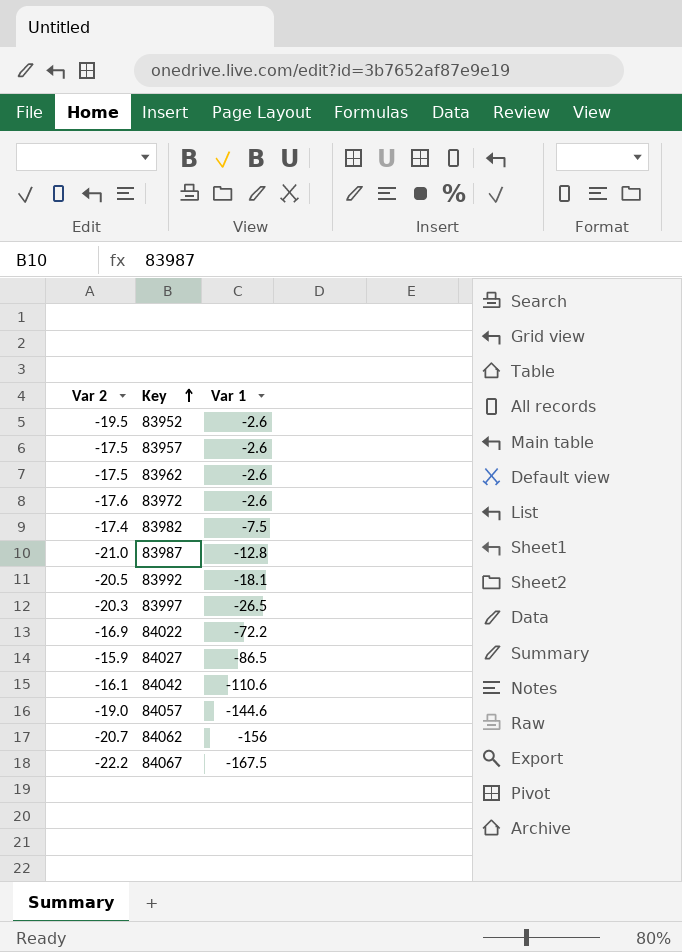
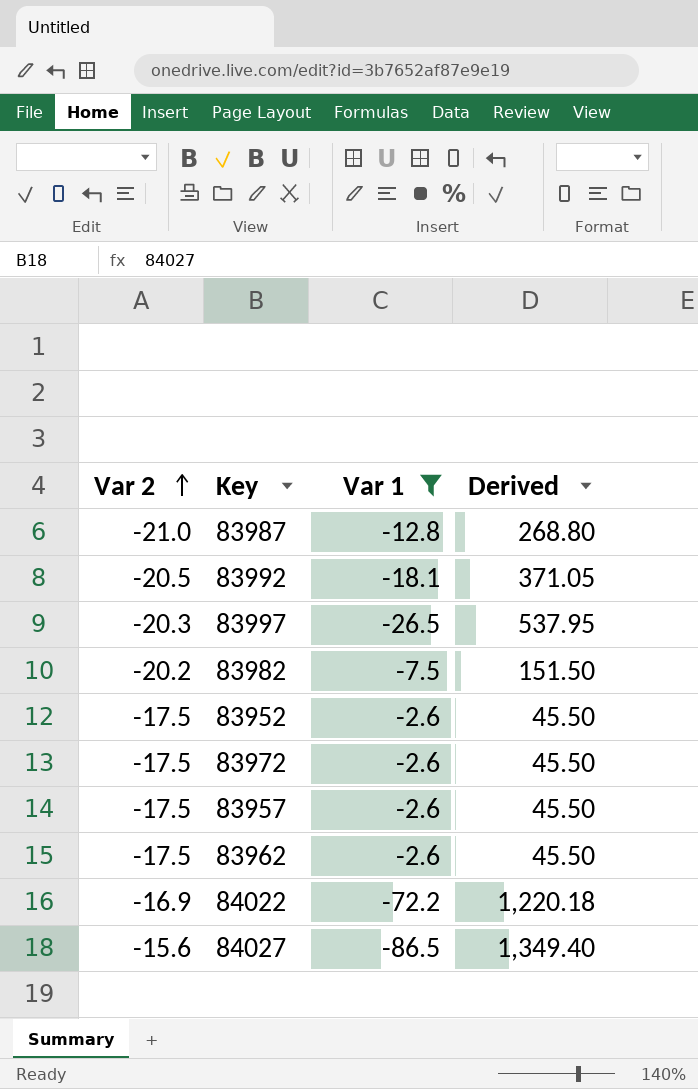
filter: none -> Var 1 >= -86.5
row order: Key ascending -> Var 2 ascending
column Derived | formula: none -> [Var 2] * [Var 1]
83982 | Var 2: -17.4 -> -20.2
83952 | Var 2: -19.5 -> -17.5
83972 | Var 2: -17.6 -> -17.5
84027 | Var 2: -15.9 -> -15.6

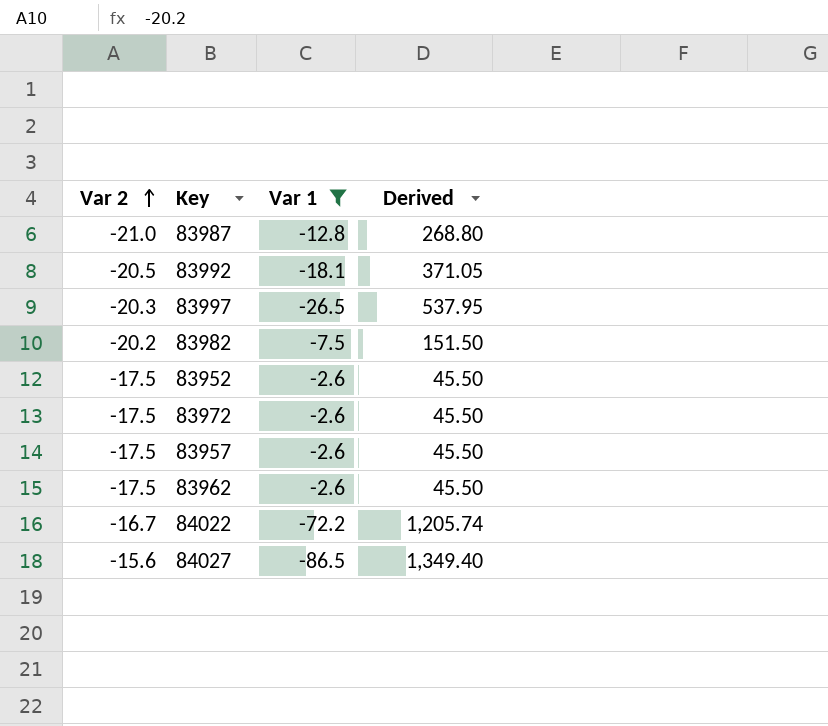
84022 | Var 2: -16.9 -> -16.7
84022 | Derived: 1,220.18 -> 1,205.74

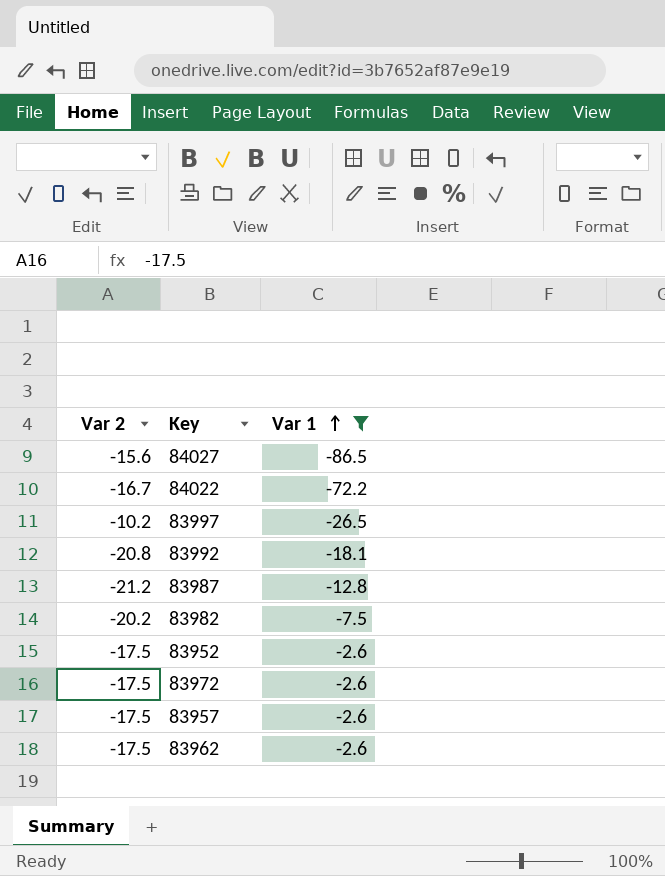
row order: Var 2 ascending -> Var 1 ascending
column Derived | formula: [Var 2] * [Var 1] -> none
83997 | Var 2: -20.3 -> -10.2
83992 | Var 2: -20.5 -> -20.8
83987 | Var 2: -21.0 -> -21.2

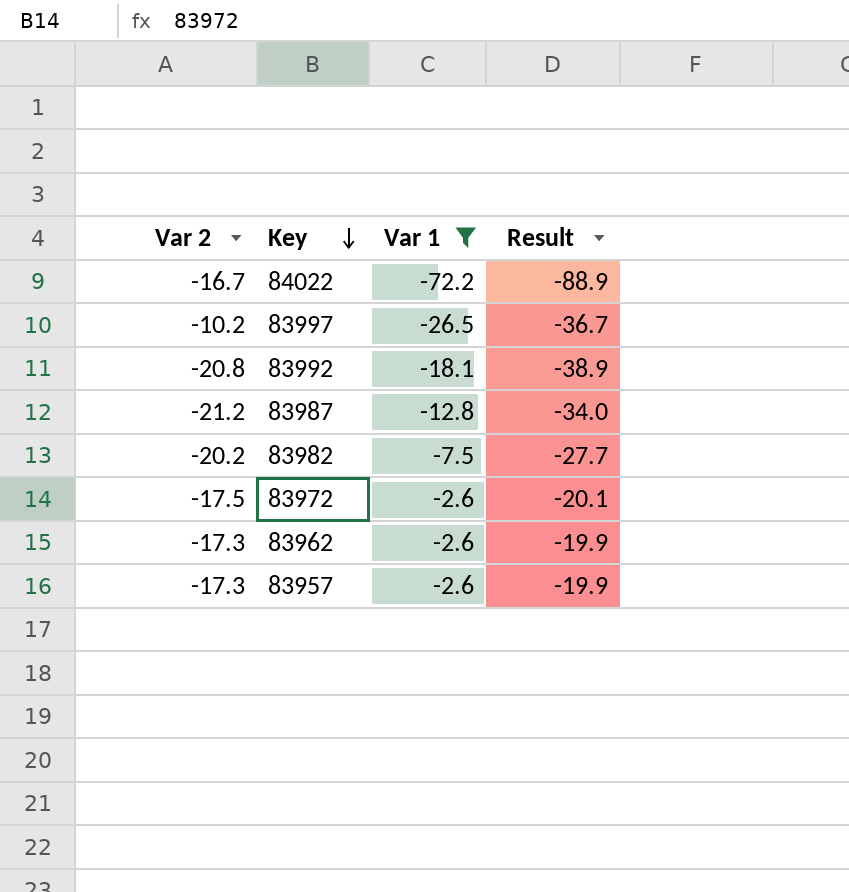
row order: Var 1 ascending -> Key descending
column Result | formula: none -> [Var 2] + [Var 1]
row 84027: -15.6 | -86.5 -> none
row 83952: -17.5 | -2.6 -> none
83962 | Var 2: -17.5 -> -17.3
83957 | Var 2: -17.5 -> -17.3

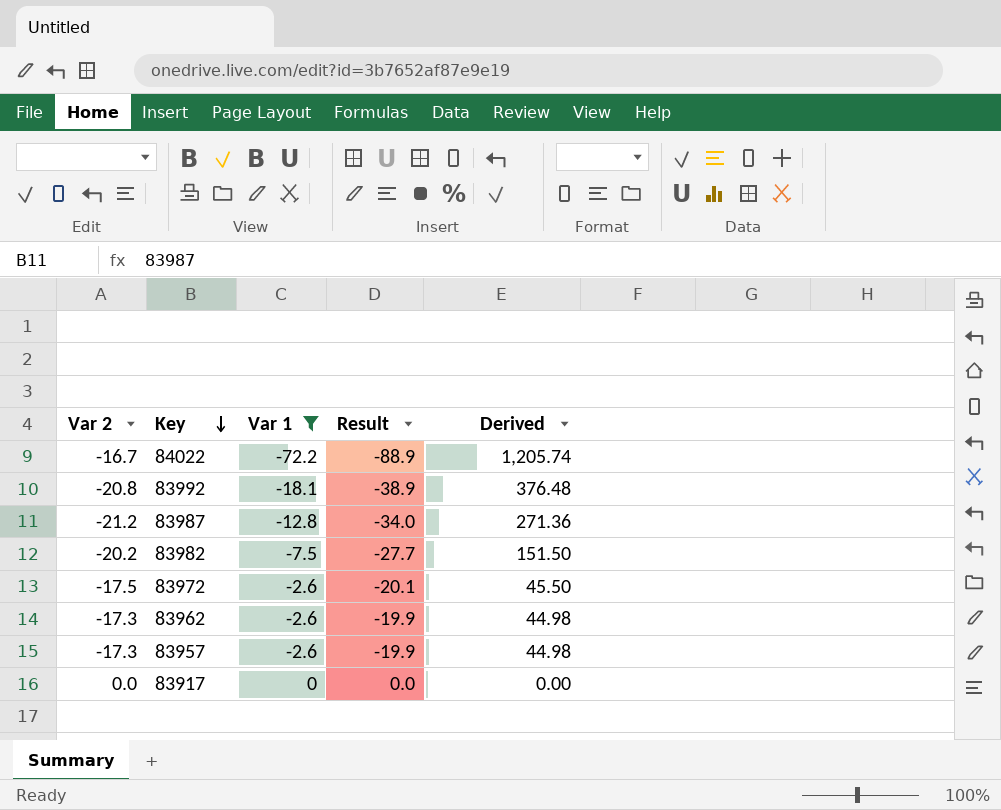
column Derived | formula: none -> [Var 2] * [Var 1]
row 83997: -10.2 | -26.5 | -36.7 -> none
row 83917: none -> 0.0 | 0 | 0.0 | 0.00

